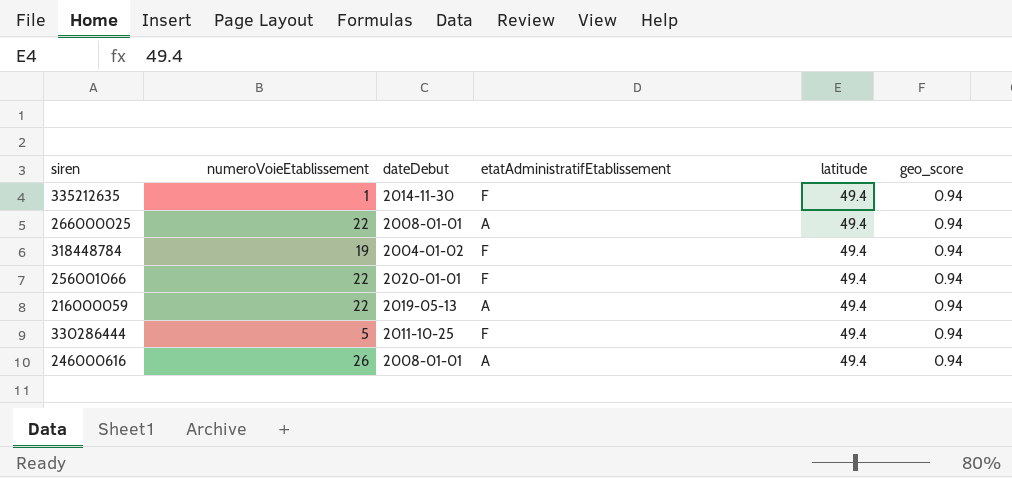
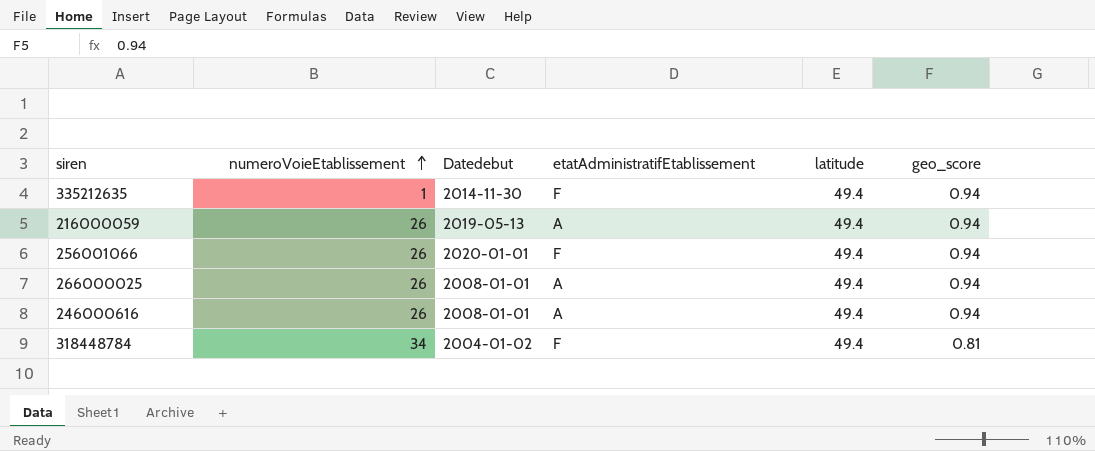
row order: none -> numeroVoieEtablissement ascending
column name: dateDebut -> Datedebut
row 330286444: 5 | 2011-10-25 | F | 49.4 | 0.94 -> none
216000059 | numeroVoieEtablissement: 22 -> 26
256001066 | numeroVoieEtablissement: 22 -> 26
266000025 | numeroVoieEtablissement: 22 -> 26
318448784 | numeroVoieEtablissement: 19 -> 34
318448784 | geo_score: 0.94 -> 0.81

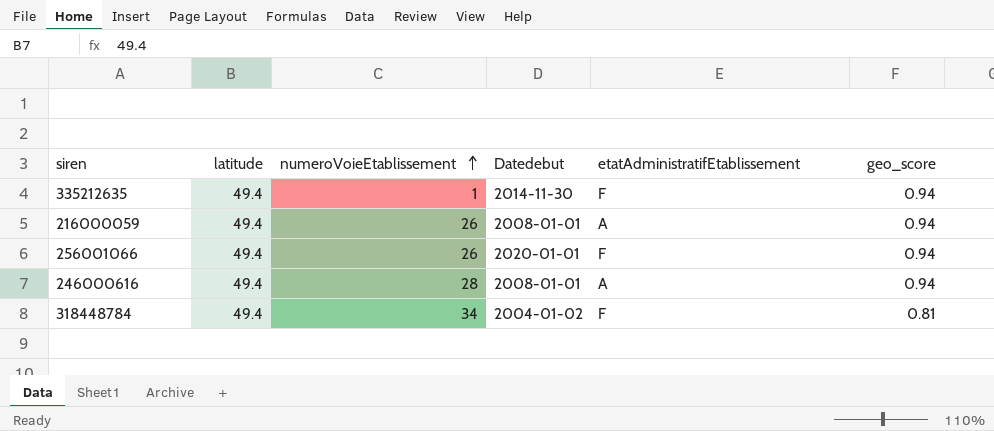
column latitude | position: 5 -> 2
row 266000025: 26 | 2008-01-01 | A | 49.4 | 0.94 -> none
216000059 | Datedebut: 2019-05-13 -> 2008-01-01
246000616 | numeroVoieEtablissement: 26 -> 28

